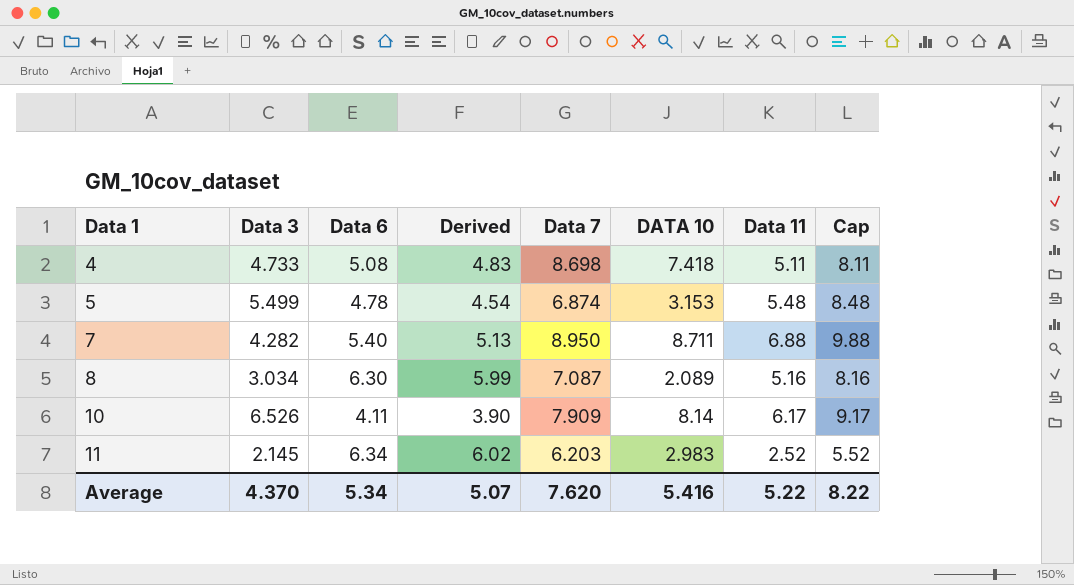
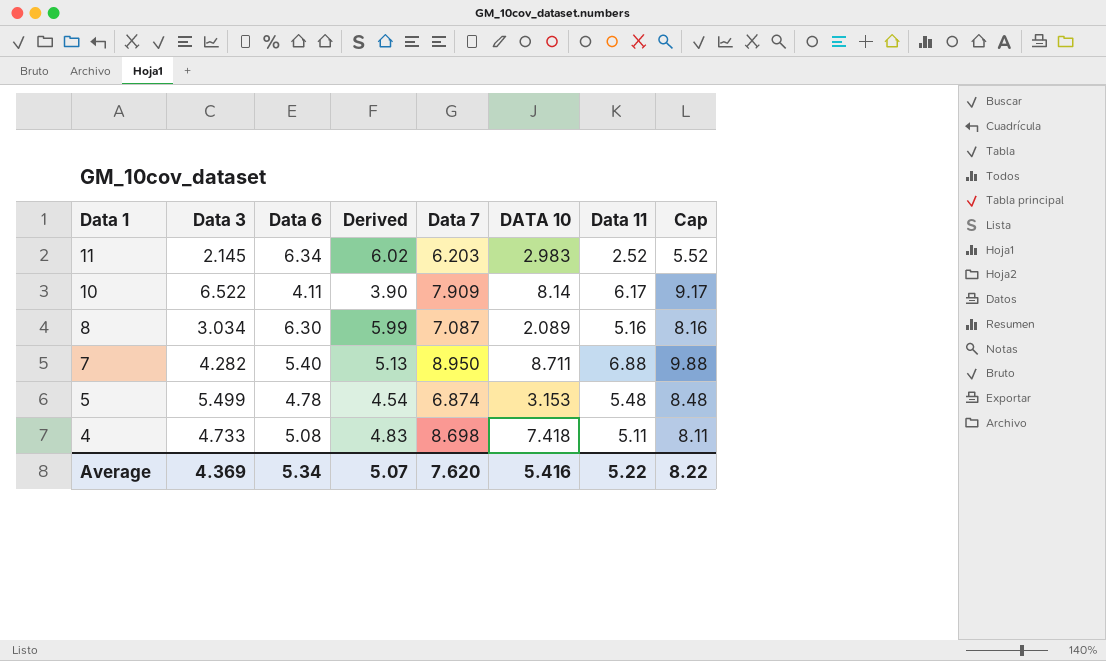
row order: Data 1 ascending -> Data 1 descending
10 | Data 3: 6.526 -> 6.522
Average | Data 3: 4.370 -> 4.369

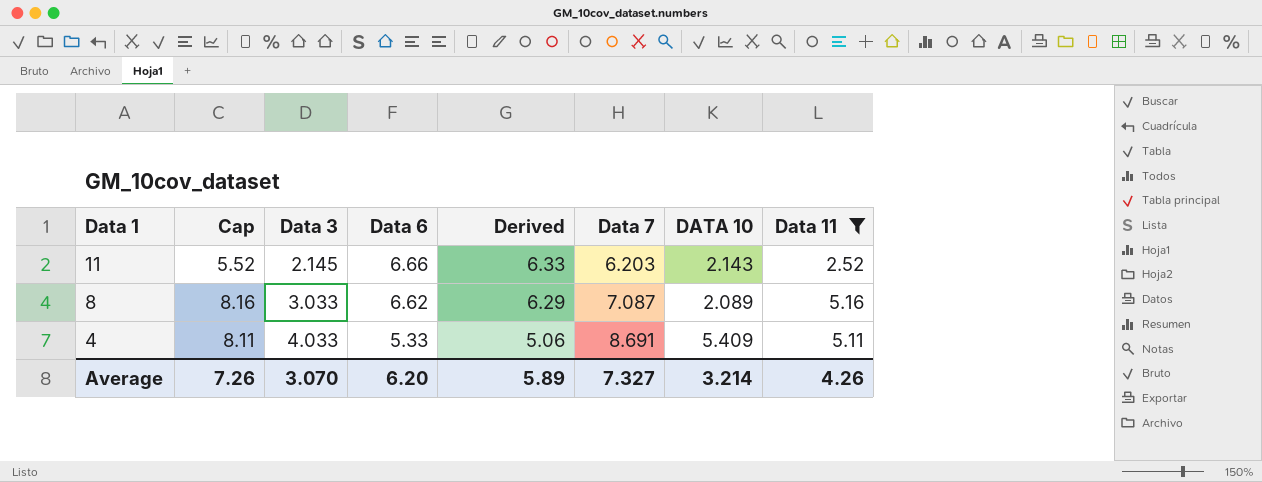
filter: none -> Data 11 <= 5.16
column Cap | position: 8 -> 2
11 | Data 6: 6.34 -> 6.66
11 | Derived: 6.02 -> 6.33
11 | DATA 10: 2.983 -> 2.143
8 | Data 3: 3.034 -> 3.033
8 | Data 6: 6.30 -> 6.62
8 | Derived: 5.99 -> 6.29
4 | Data 3: 4.733 -> 4.033
4 | Data 6: 5.08 -> 5.33
4 | Derived: 4.83 -> 5.06
4 | Data 7: 8.698 -> 8.691
4 | DATA 10: 7.418 -> 5.409
Average | Cap: 8.22 -> 7.26
Average | Data 3: 4.369 -> 3.070
Average | Data 6: 5.34 -> 6.20
Average | Derived: 5.07 -> 5.89
Average | Data 7: 7.620 -> 7.327
Average | DATA 10: 5.416 -> 3.214
Average | Data 11: 5.22 -> 4.26

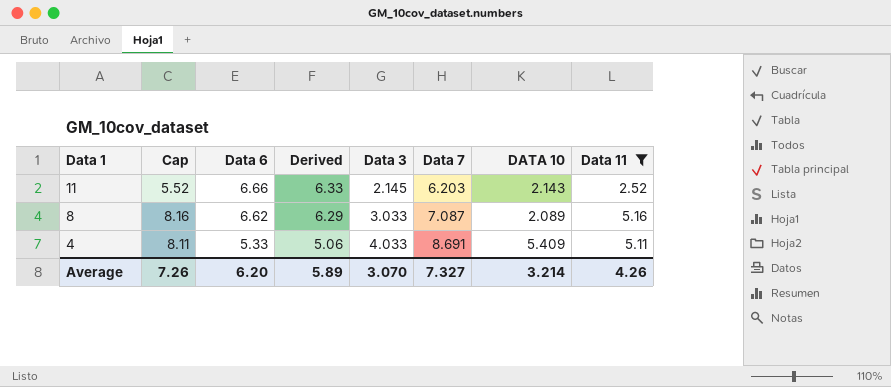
column Data 3 | position: 3 -> 5

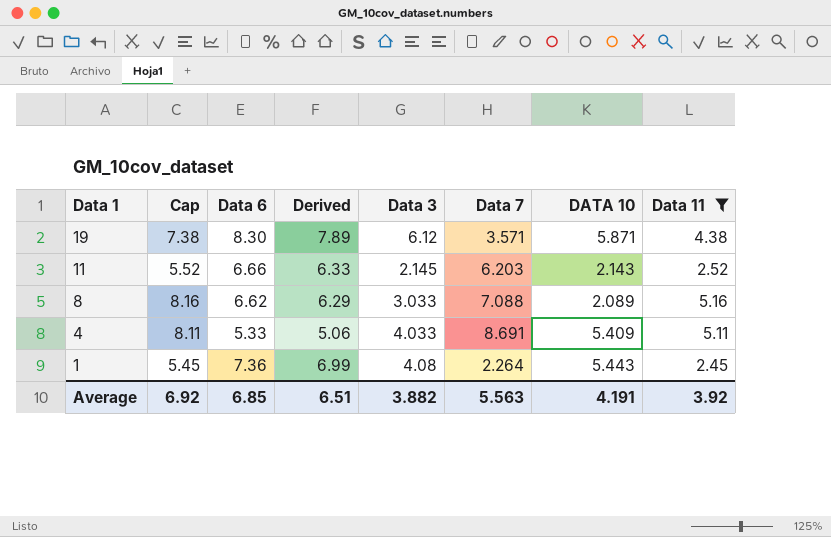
row 19: none -> 7.38 | 8.30 | 7.89 | 6.12 | 3.571 | 5.871 | 4.38
8 | Data 7: 7.087 -> 7.088
row 1: none -> 5.45 | 7.36 | 6.99 | 4.08 | 2.264 | 5.443 | 2.45
Average | Cap: 7.26 -> 6.92
Average | Data 6: 6.20 -> 6.85
Average | Derived: 5.89 -> 6.51
Average | Data 3: 3.070 -> 3.882
Average | Data 7: 7.327 -> 5.563
Average | DATA 10: 3.214 -> 4.191
Average | Data 11: 4.26 -> 3.92

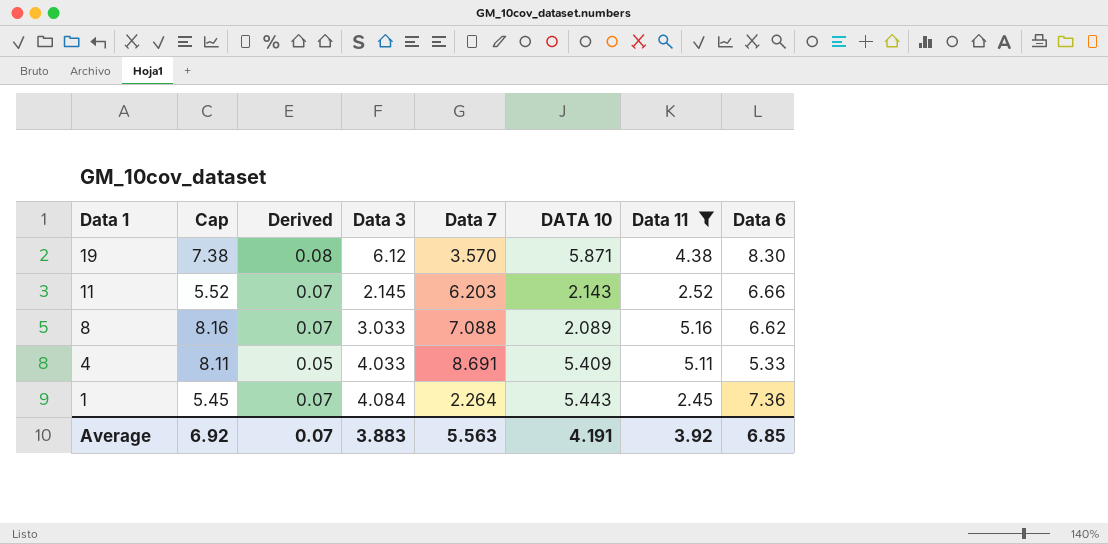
column Derived | formula: [Data 6] * 0.95 -> [Data 6] * 0.01
column Data 6 | position: 3 -> 8
19 | Data 7: 3.571 -> 3.570
1 | Data 3: 4.08 -> 4.084
Average | Derived: 6.51 -> 0.07
Average | Data 3: 3.882 -> 3.883

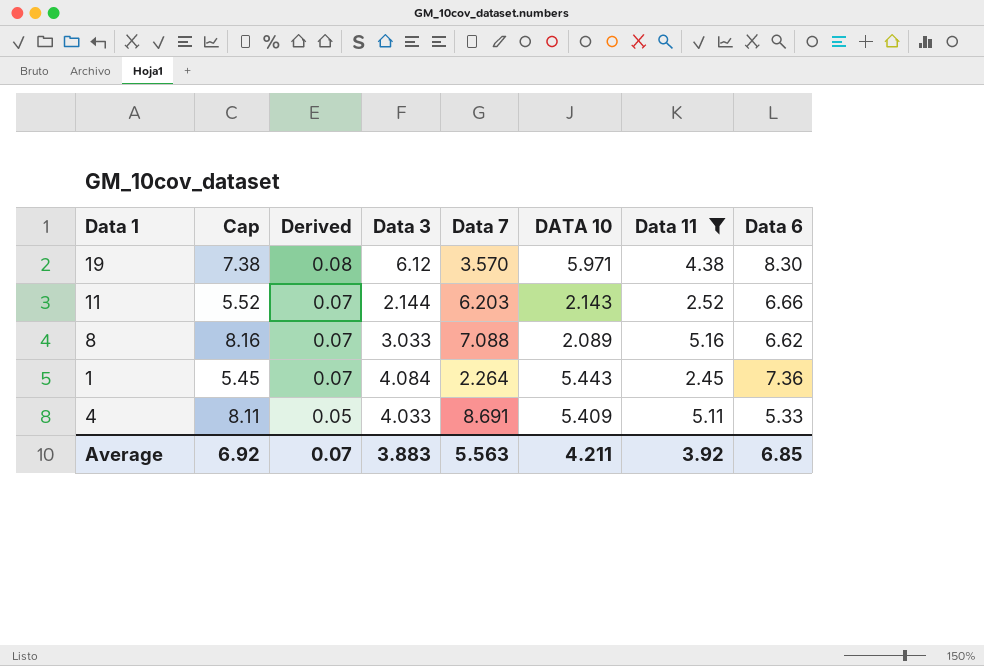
row order: Data 1 descending -> Derived descending
19 | DATA 10: 5.871 -> 5.971
11 | Data 3: 2.145 -> 2.144
Average | DATA 10: 4.191 -> 4.211

